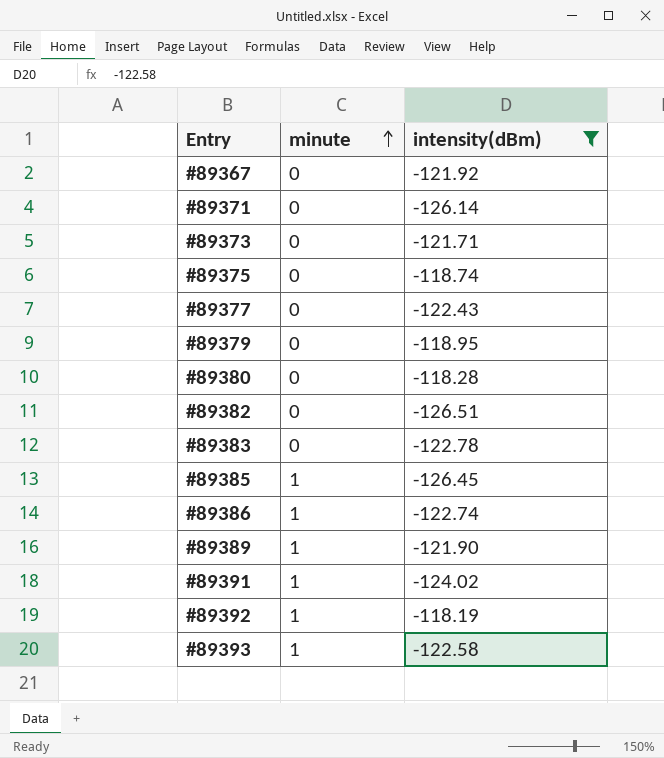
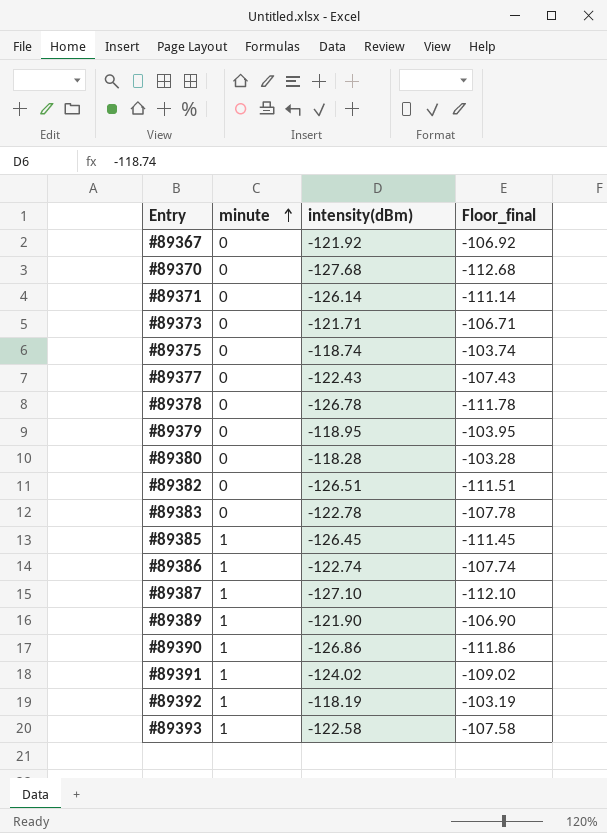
filter: intensity(dBm) >= -126.51 -> none
column Floor_final | formula: none -> [intensity(dBm)] + 15

